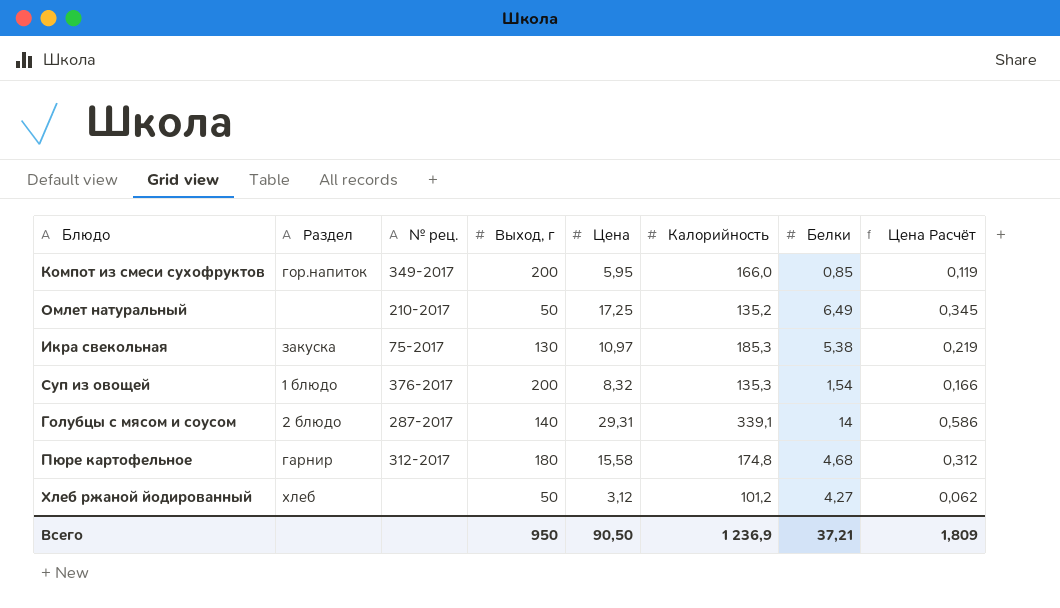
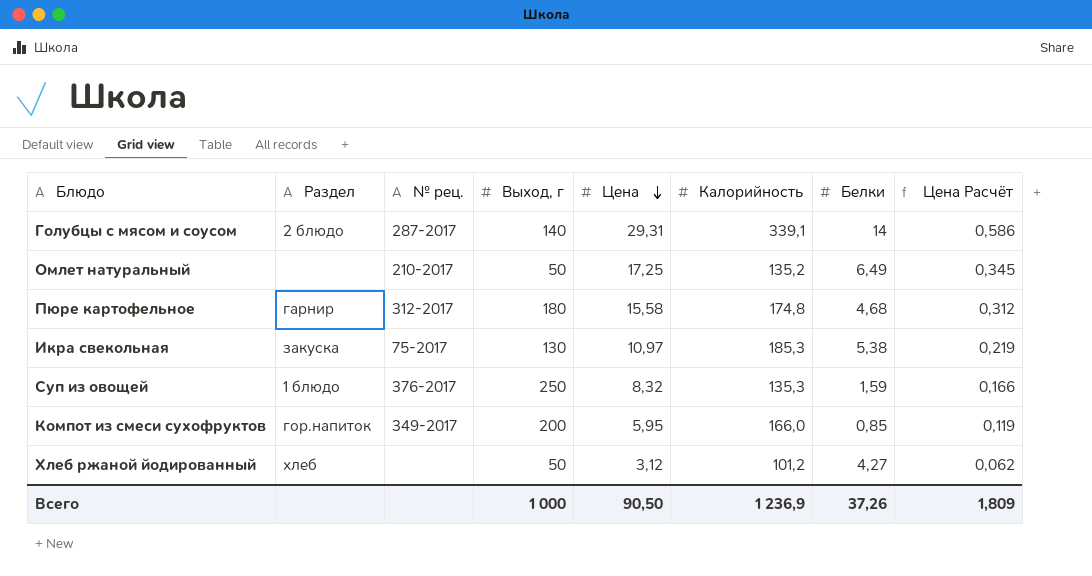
row order: none -> Цена descending
Суп из овощей | Выход, г: 200 -> 250
Суп из овощей | Белки: 1,54 -> 1,59
Всего | Выход, г: 950 -> 1 000
Всего | Белки: 37,21 -> 37,26

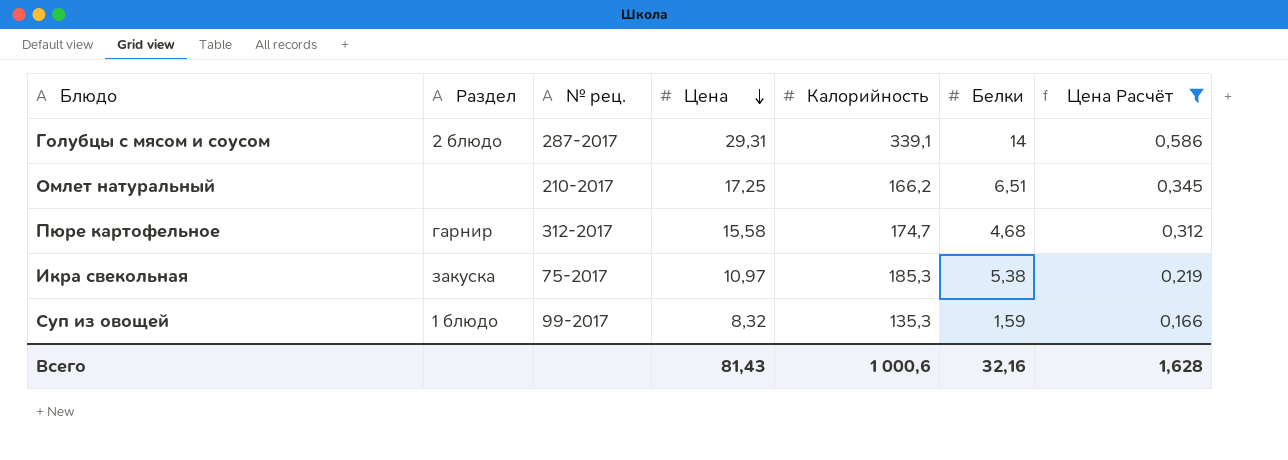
filter: none -> Цена Расчёт >= 0,166
column Выход, г | position: 4 -> none
Омлет натуральный | Калорийность: 135,2 -> 166,2
Омлет натуральный | Белки: 6,49 -> 6,51
Пюре картофельное | Калорийность: 174,8 -> 174,7
Суп из овощей | № рец.: 376-2017 -> 99-2017
Всего | Цена: 90,50 -> 81,43
Всего | Калорийность: 1 236,9 -> 1 000,6
Всего | Белки: 37,26 -> 32,16
Всего | Цена Расчёт: 1,809 -> 1,628

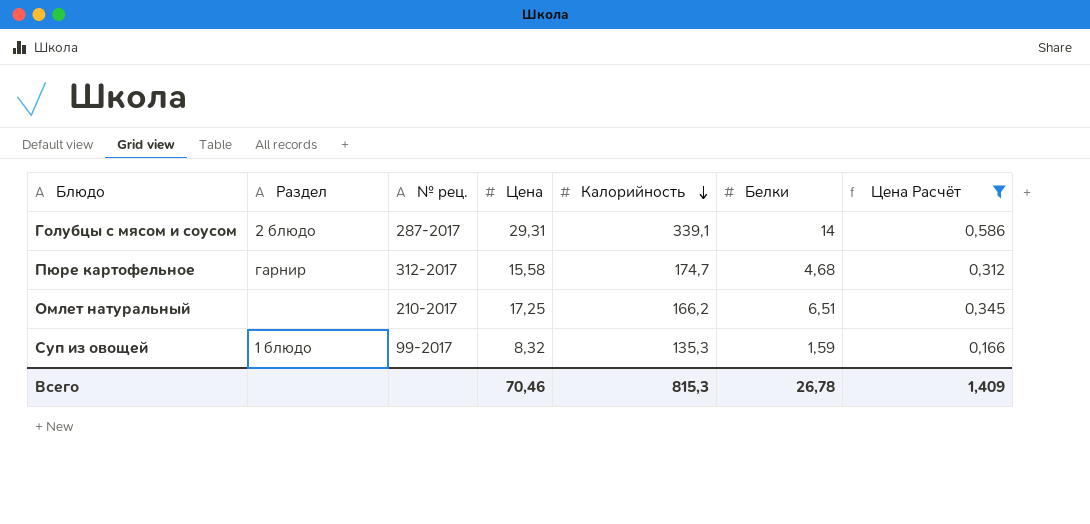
row order: Цена descending -> Калорийность descending
row Икра свекольная: закуска | 75-2017 | 10,97 | 185,3 | 5,38 | 0,219 -> none
Всего | Цена: 81,43 -> 70,46
Всего | Калорийность: 1 000,6 -> 815,3
Всего | Белки: 32,16 -> 26,78
Всего | Цена Расчёт: 1,628 -> 1,409

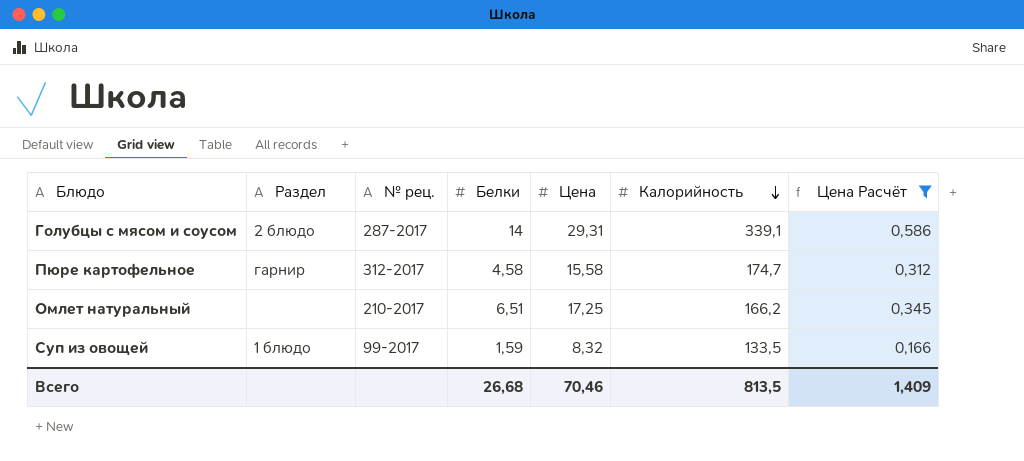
column Белки | position: 6 -> 4
Пюре картофельное | Белки: 4,68 -> 4,58
Суп из овощей | Калорийность: 135,3 -> 133,5
Всего | Белки: 26,78 -> 26,68
Всего | Калорийность: 815,3 -> 813,5

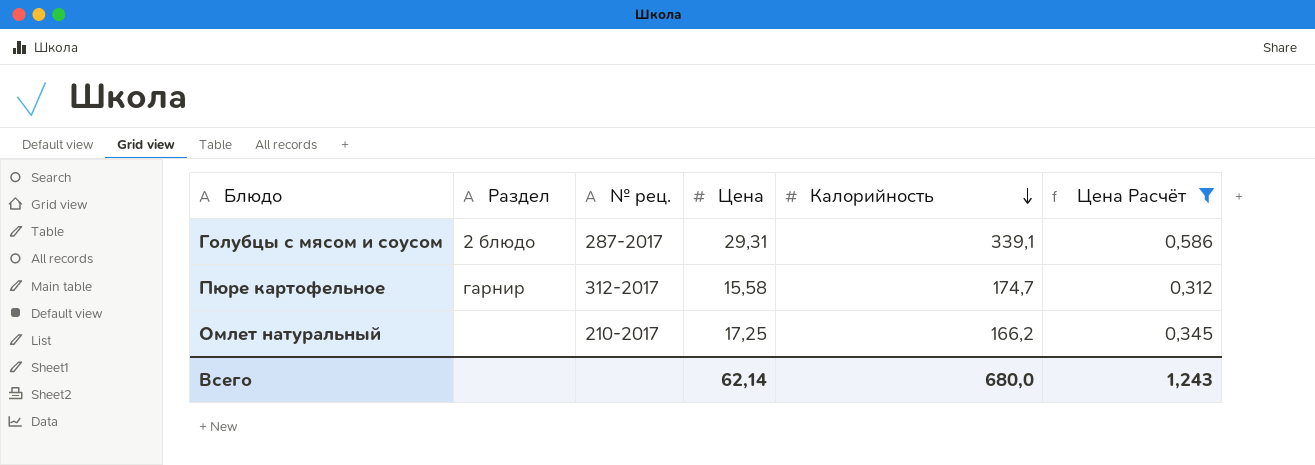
column Белки | position: 4 -> none
row Суп из овощей: 1 блюдо | 99-2017 | 1,59 | 8,32 | 133,5 | 0,166 -> none
Всего | Цена: 70,46 -> 62,14
Всего | Калорийность: 813,5 -> 680,0
Всего | Цена Расчёт: 1,409 -> 1,243

